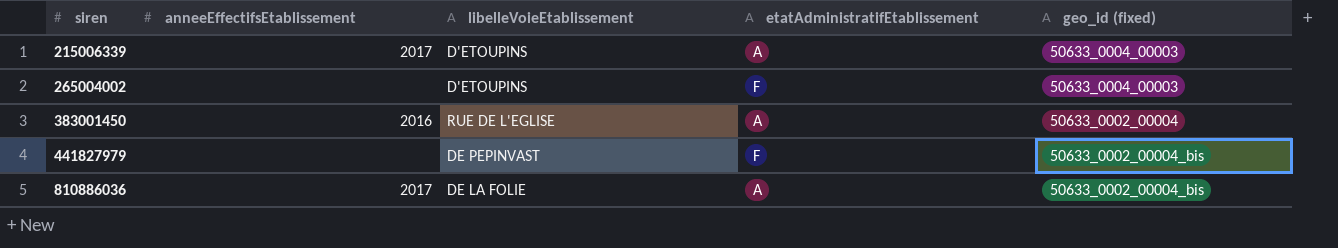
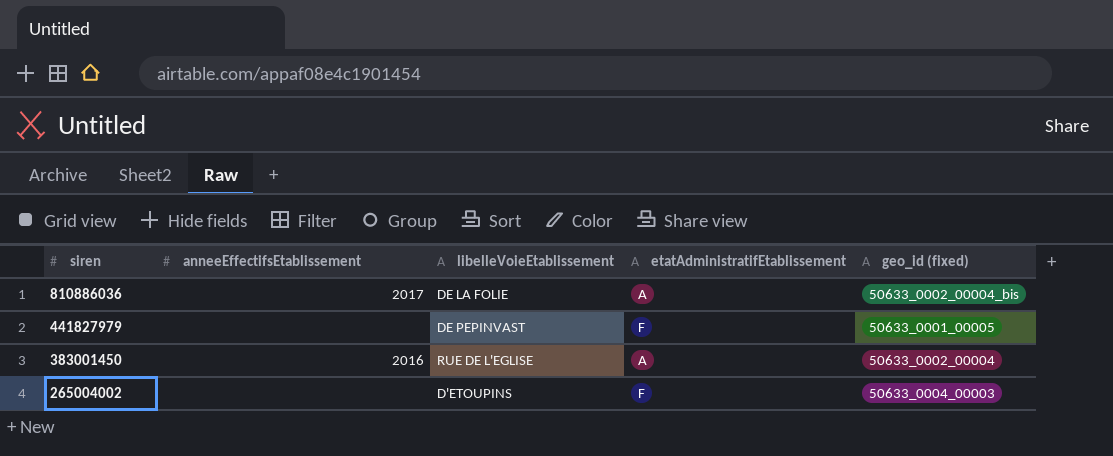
row order: siren ascending -> siren descending
row 215006339: 2017 | D'ETOUPINS | A | 50633_0004_00003 -> none
441827979 | geo_id (fixed): 50633_0002_00004_bis -> 50633_0001_00005

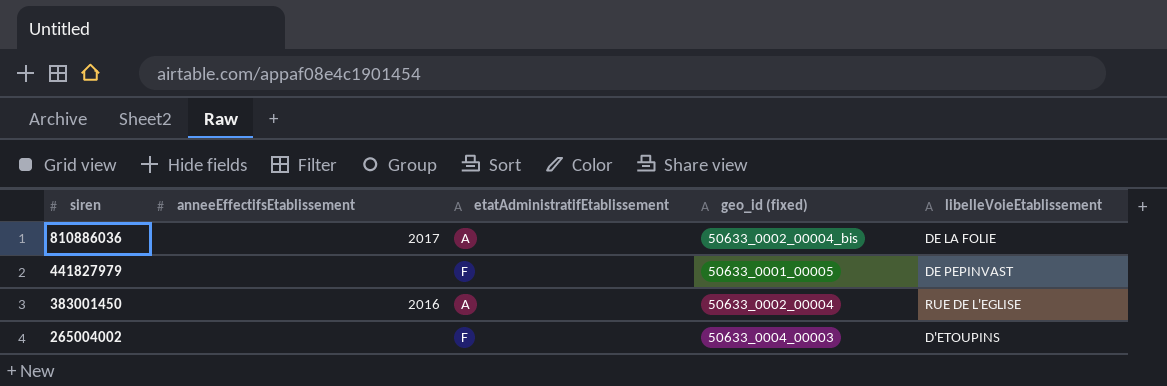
column libelleVoieEtablissement | position: 3 -> 5

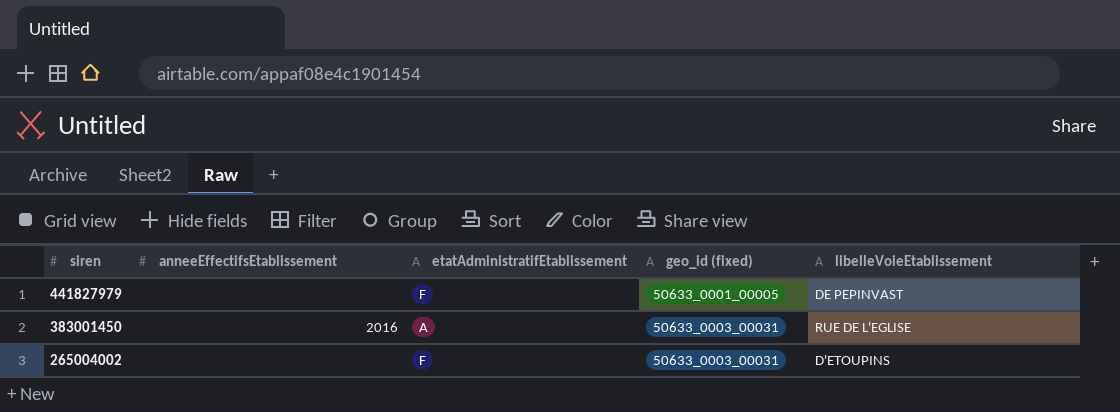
row 810886036: 2017 | A | 50633_0002_00004_bis | DE LA FOLIE -> none
383001450 | geo_id (fixed): 50633_0002_00004 -> 50633_0003_00031
265004002 | geo_id (fixed): 50633_0004_00003 -> 50633_0003_00031

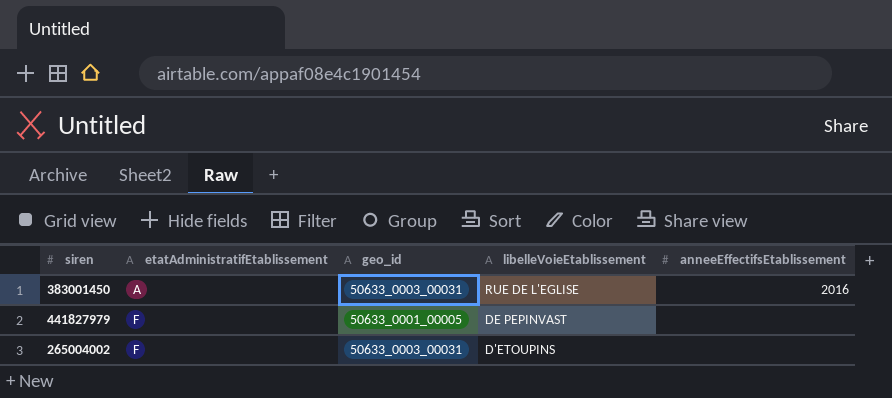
row order: siren descending -> etatAdministratifEtablissement ascending
column name: geo_id (fixed) -> geo_id
column anneeEffectifsEtablissement | position: 2 -> 5

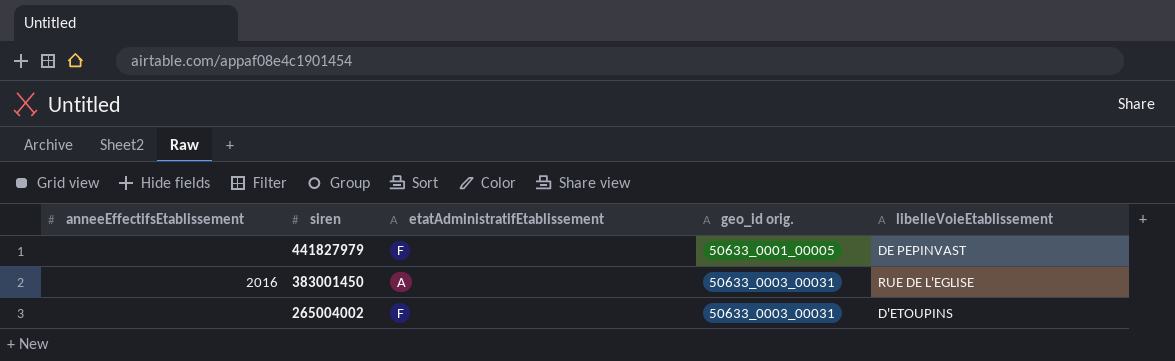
row order: etatAdministratifEtablissement ascending -> siren descending
column anneeEffectifsEtablissement | position: 5 -> 1
column name: geo_id -> geo_id orig.

